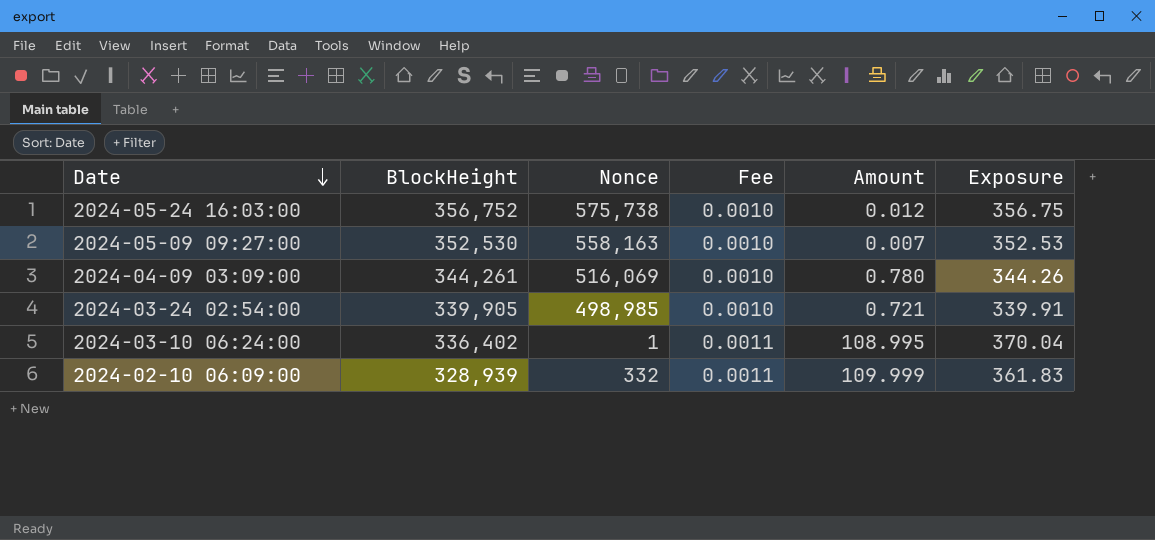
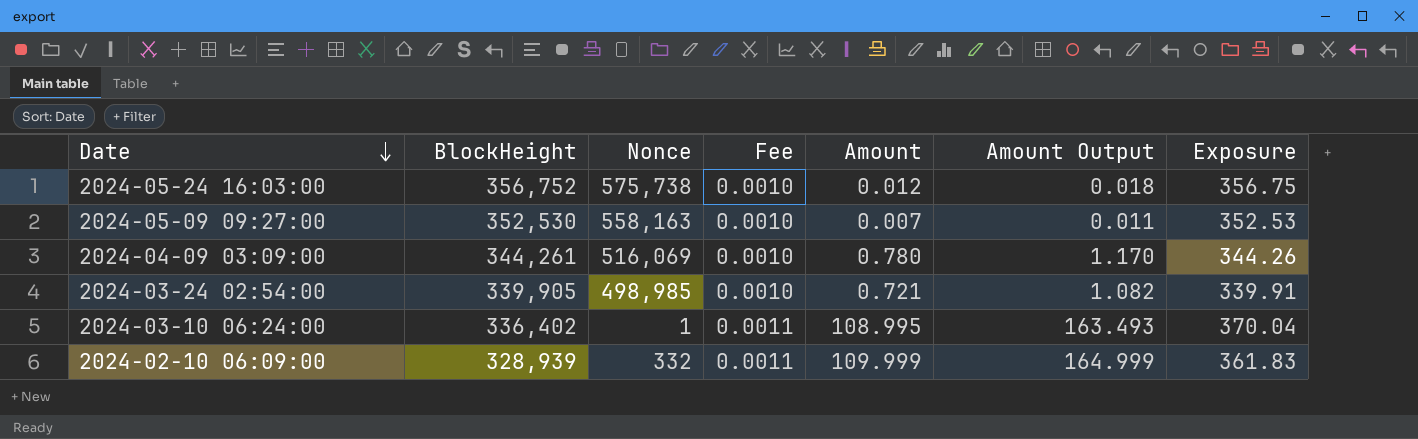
column Amount Output | formula: none -> [Amount] * 1.5

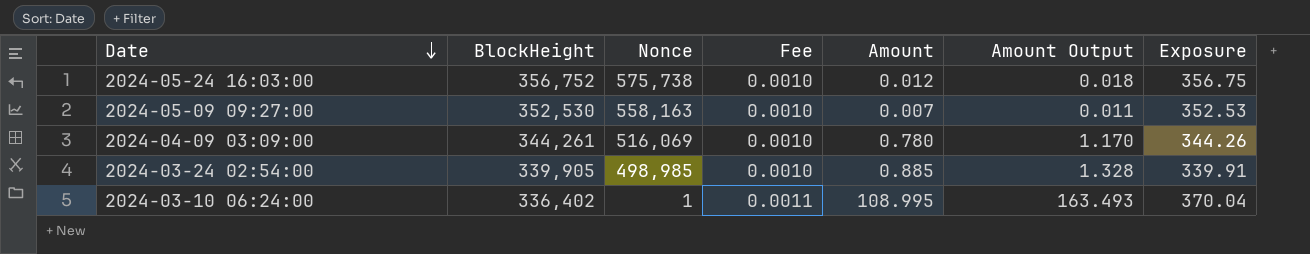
row 2024-02-10 06:09:00: 328,939 | 332 | 0.0011 | 109.999 | 164.999 | 361.83 -> none
2024-03-24 02:54:00 | Amount: 0.721 -> 0.885
2024-03-24 02:54:00 | Amount Output: 1.082 -> 1.328

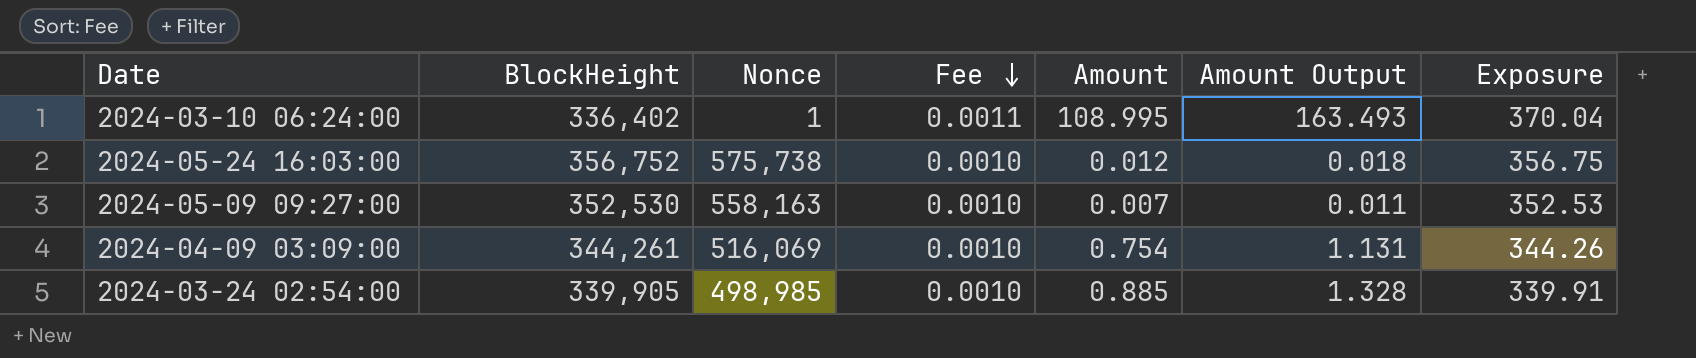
row order: Date descending -> Fee descending
2024-04-09 03:09:00 | Amount: 0.780 -> 0.754
2024-04-09 03:09:00 | Amount Output: 1.170 -> 1.131

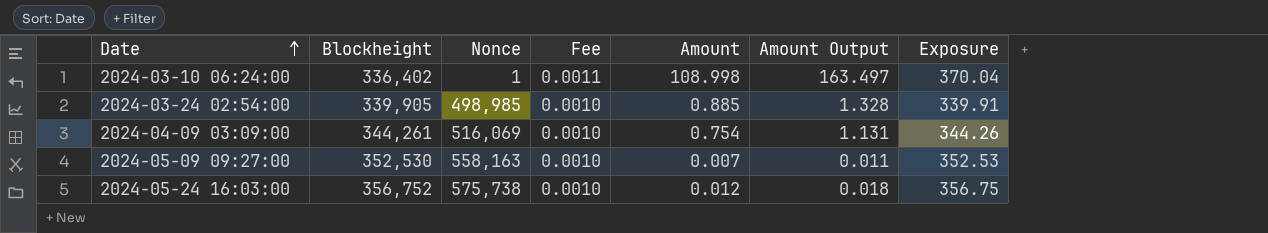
row order: Fee descending -> Date ascending
column name: BlockHeight -> Blockheight
2024-03-10 06:24:00 | Amount: 108.995 -> 108.998
2024-03-10 06:24:00 | Amount Output: 163.493 -> 163.497

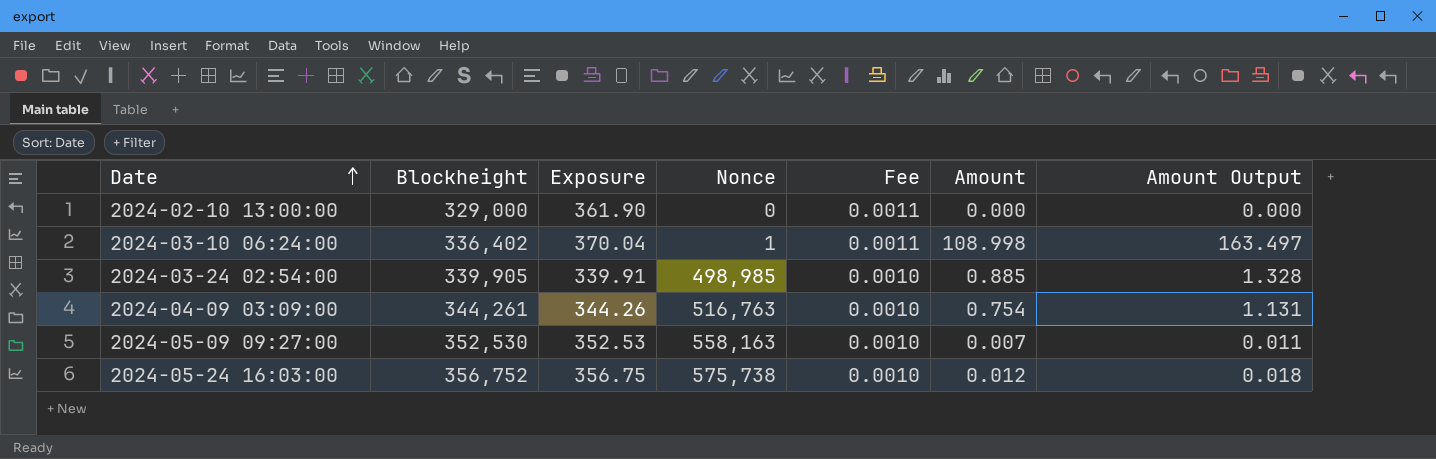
column Exposure | position: 7 -> 3
row 2024-02-10 13:00:00: none -> 329,000 | 361.90 | 0 | 0.0011 | 0.000 | 0.000
2024-04-09 03:09:00 | Nonce: 516,069 -> 516,763

